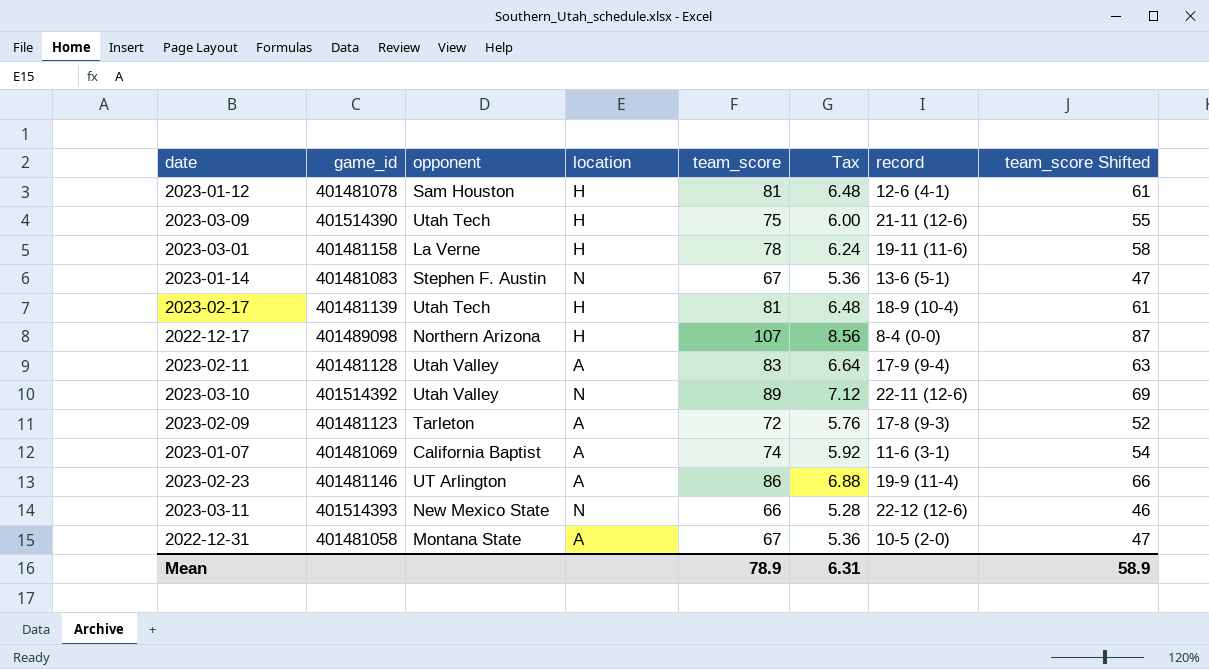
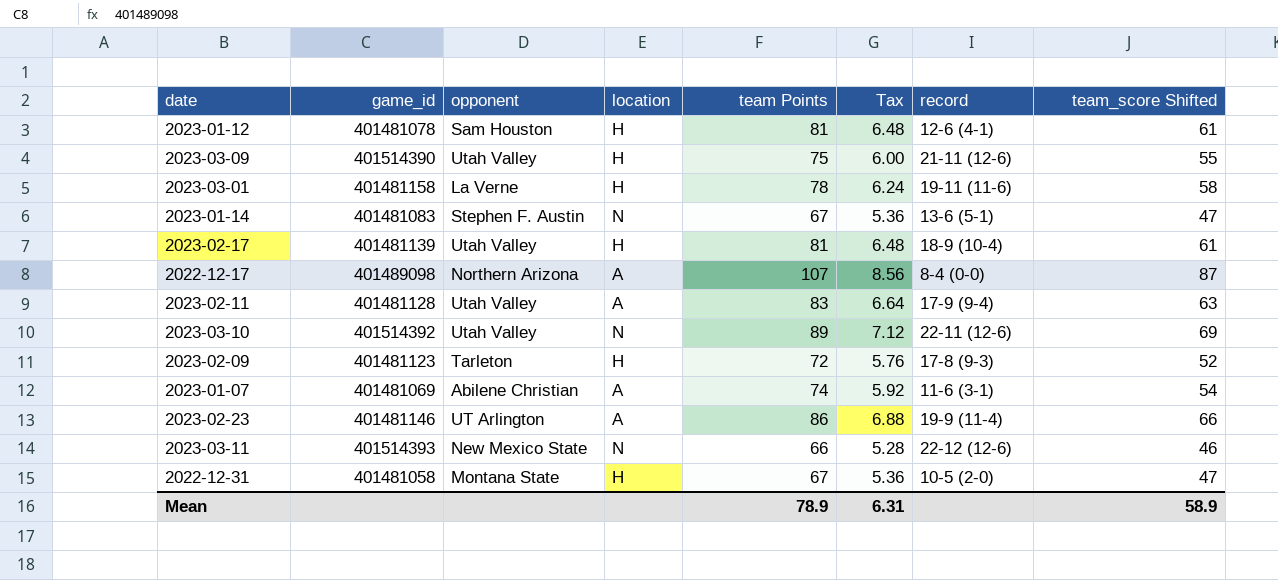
column name: team_score -> team Points
2023-03-09 | opponent: Utah Tech -> Utah Valley
2023-02-17 | opponent: Utah Tech -> Utah Valley
2022-12-17 | location: H -> A
2023-02-09 | location: A -> H
2023-01-07 | opponent: California Baptist -> Abilene Christian
2022-12-31 | location: A -> H

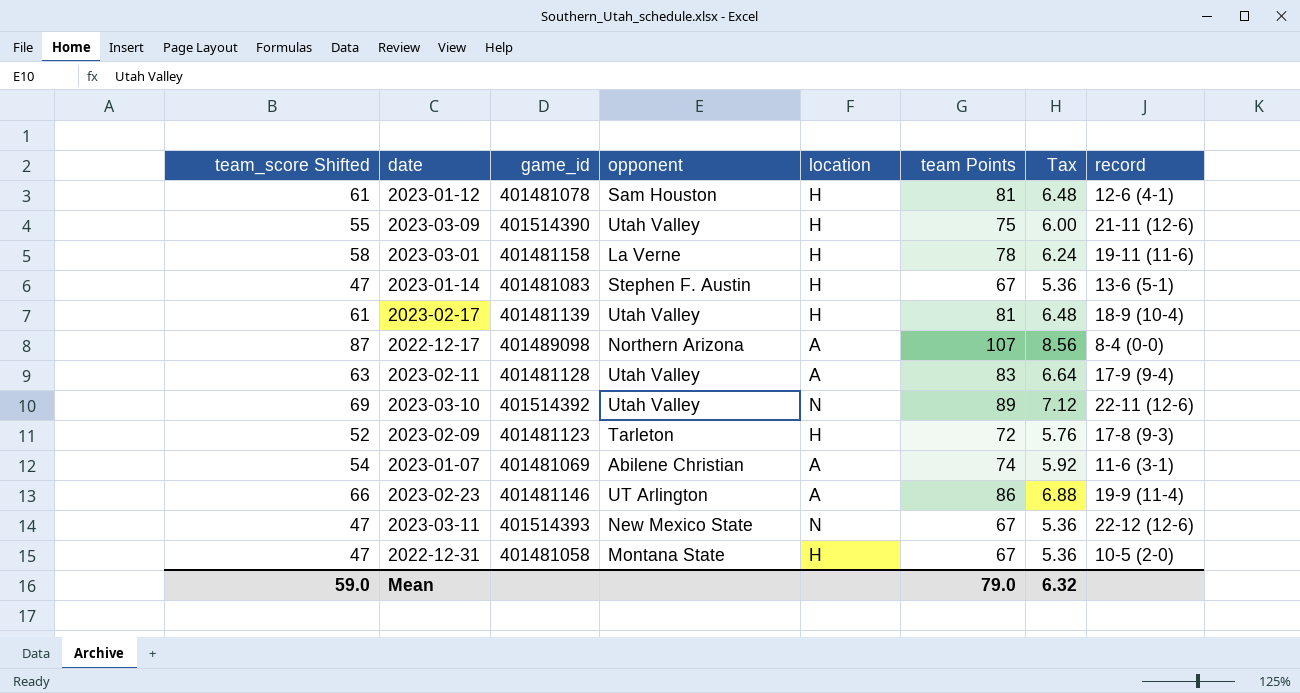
column team_score Shifted | position: 8 -> 1
2023-01-14 | location: N -> H
2023-03-11 | team_score Shifted: 46 -> 47
2023-03-11 | team Points: 66 -> 67
2023-03-11 | Tax: 5.28 -> 5.36
Mean | team_score Shifted: 58.9 -> 59.0
Mean | team Points: 78.9 -> 79.0
Mean | Tax: 6.31 -> 6.32

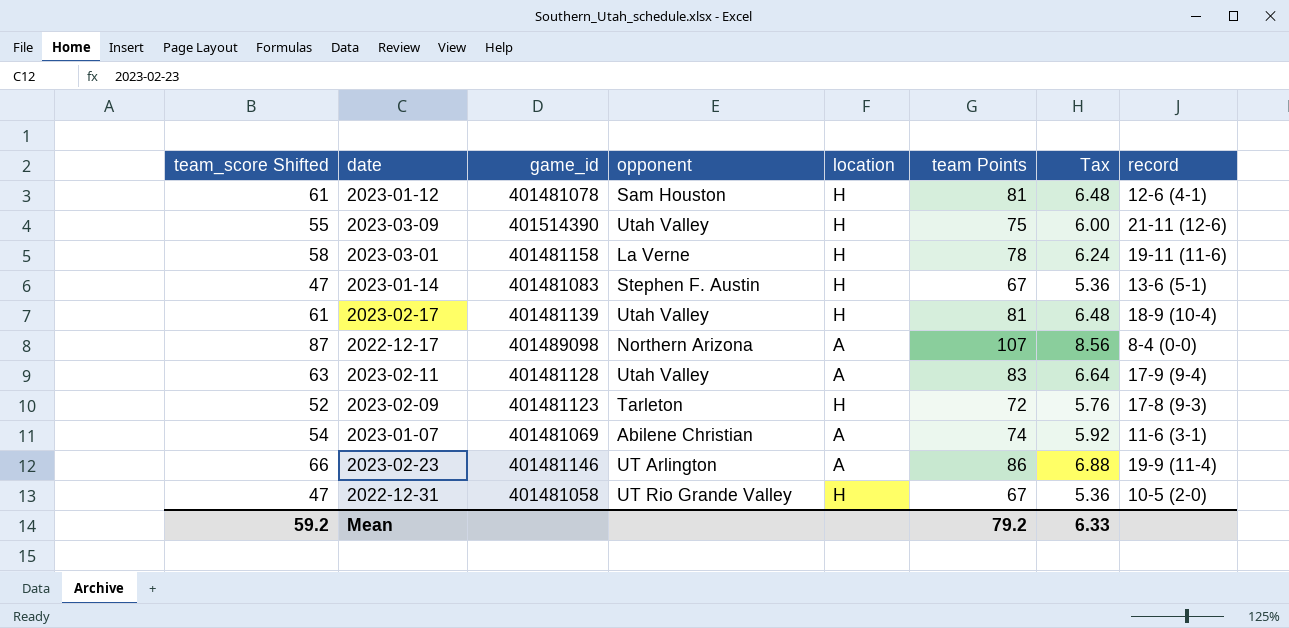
row 2023-03-10: 69 | 401514392 | Utah Valley | N | 89 | 7.12 | 22-11 (12-6) -> none
row 2023-03-11: 47 | 401514393 | New Mexico State | N | 67 | 5.36 | 22-12 (12-6) -> none
2022-12-31 | opponent: Montana State -> UT Rio Grande Valley
Mean | team_score Shifted: 59.0 -> 59.2
Mean | team Points: 79.0 -> 79.2
Mean | Tax: 6.32 -> 6.33

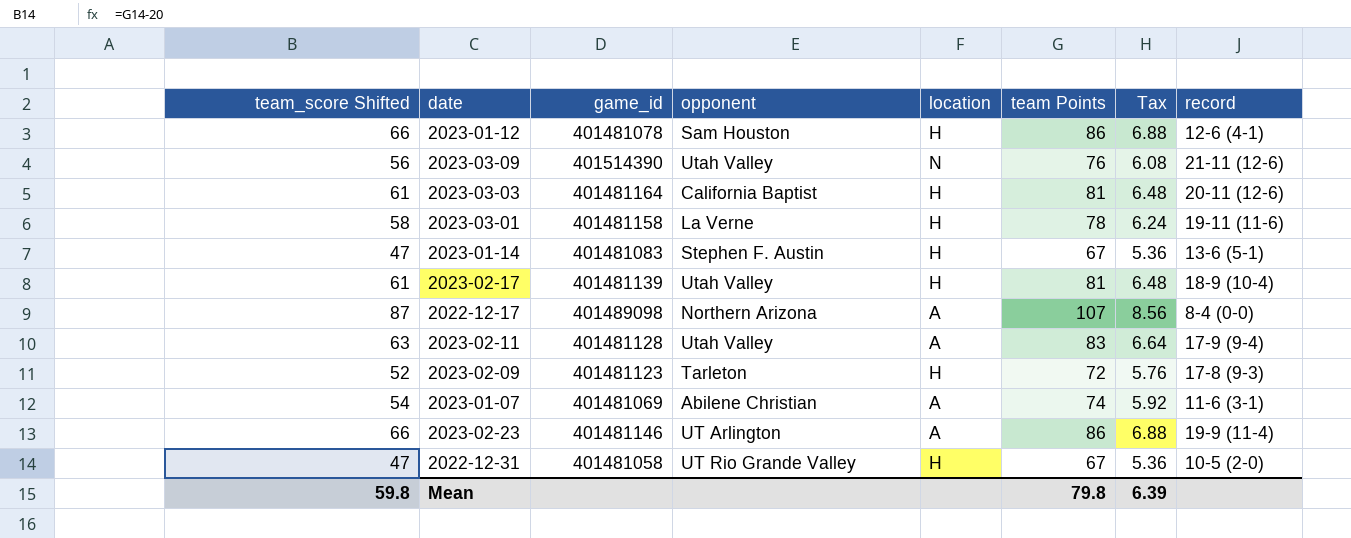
2023-01-12 | team_score Shifted: 61 -> 66
2023-01-12 | team Points: 81 -> 86
2023-01-12 | Tax: 6.48 -> 6.88
2023-03-09 | team_score Shifted: 55 -> 56
2023-03-09 | location: H -> N
2023-03-09 | team Points: 75 -> 76
2023-03-09 | Tax: 6.00 -> 6.08
row 2023-03-03: none -> 61 | 401481164 | California Baptist | H | 81 | 6.48 | 20-11 (12-6)
Mean | team_score Shifted: 59.2 -> 59.8
Mean | team Points: 79.2 -> 79.8
Mean | Tax: 6.33 -> 6.39

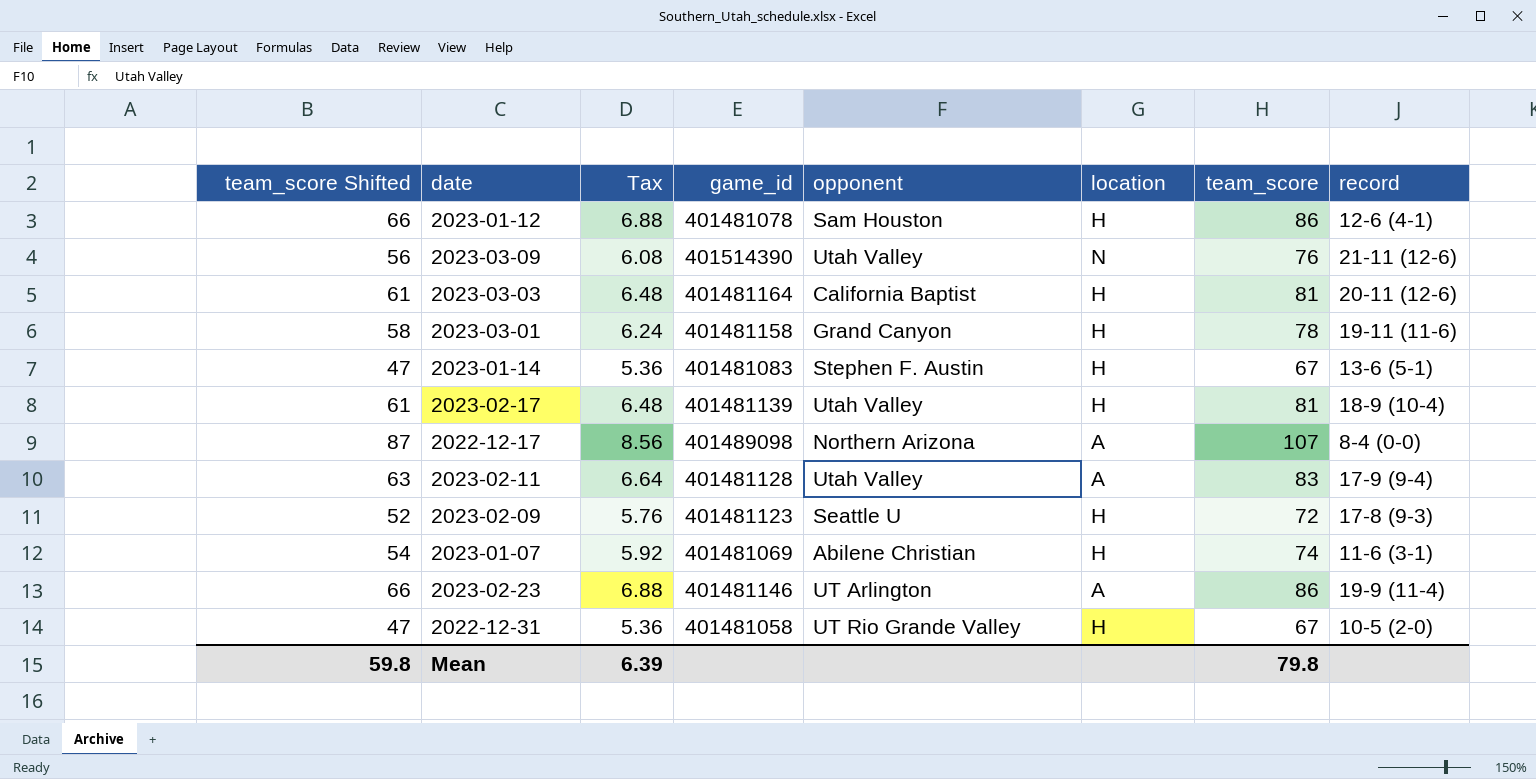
column Tax | position: 7 -> 3
column name: team Points -> team_score
2023-03-01 | opponent: La Verne -> Grand Canyon
2023-02-09 | opponent: Tarleton -> Seattle U
2023-01-07 | location: A -> H

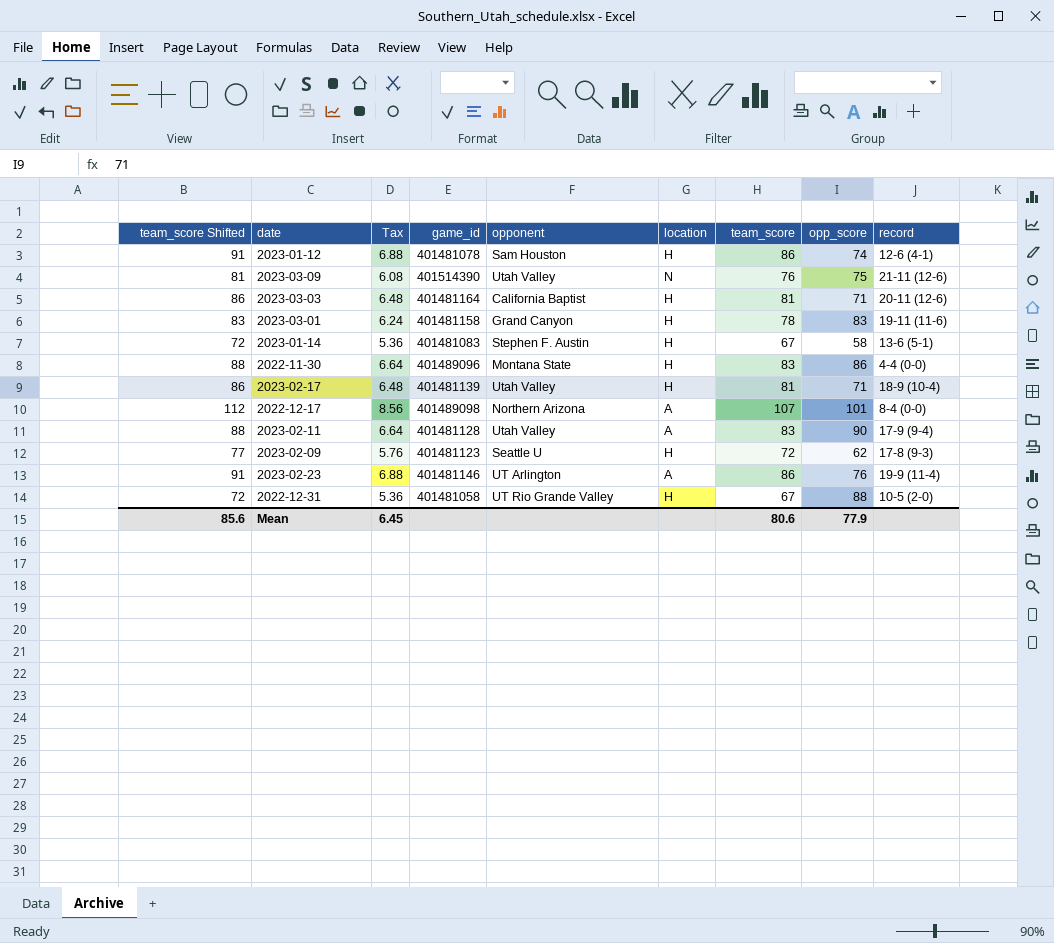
column team_score Shifted | formula: [team_score] - 20 -> [team_score] + 5
column opp_score | position: none -> 8
row 2023-01-07: 54 | 5.92 | 401481069 | Abilene Christian | H | 74 | 11-6 (3-1) -> none
row 2022-11-30: none -> 88 | 6.64 | 401489096 | Montana State | H | 83 | 86 | 4-4 (0-0)
Mean | team_score Shifted: 59.8 -> 85.6
Mean | Tax: 6.39 -> 6.45
Mean | team_score: 79.8 -> 80.6

